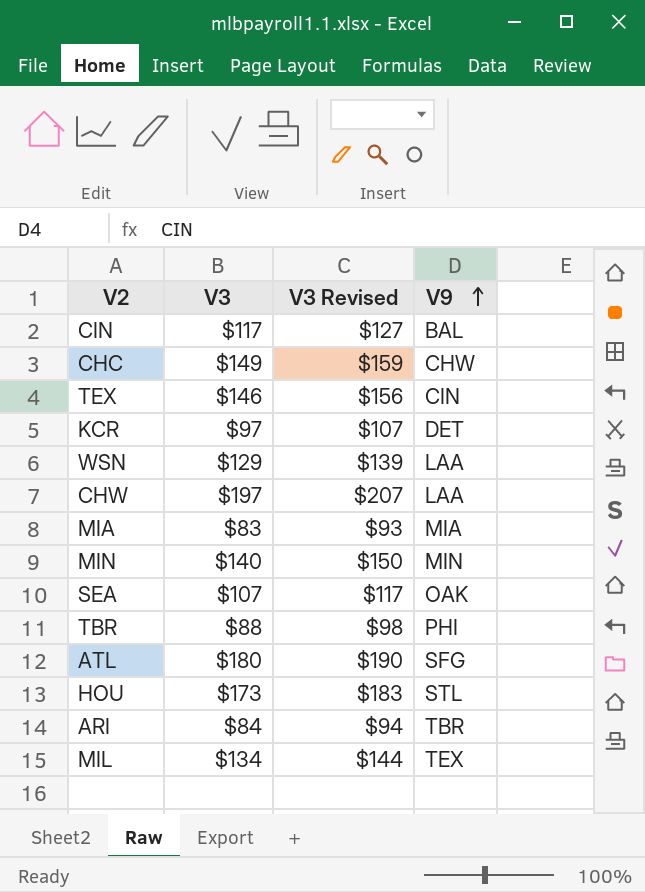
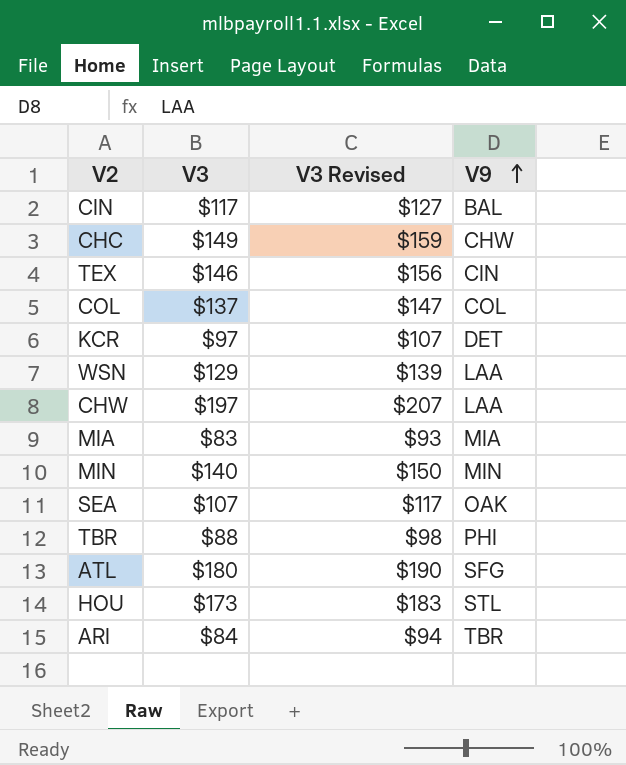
row MIL: $134 | $144 | TEX -> none
row COL: none -> $137 | $147 | COL

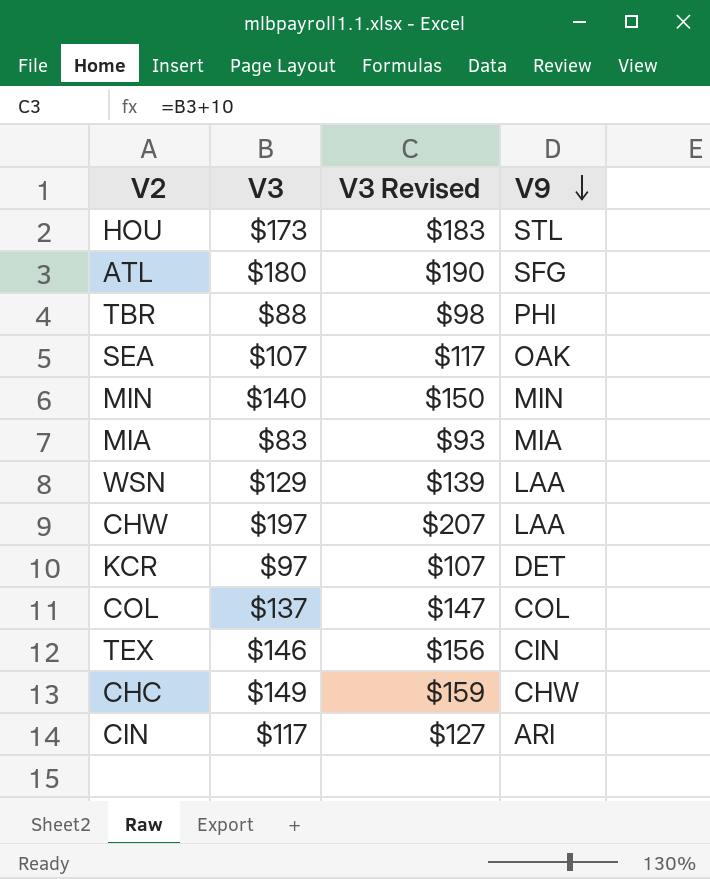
row order: V9 ascending -> V9 descending
row ARI: $84 | $94 | TBR -> none
CIN | V9: BAL -> ARI

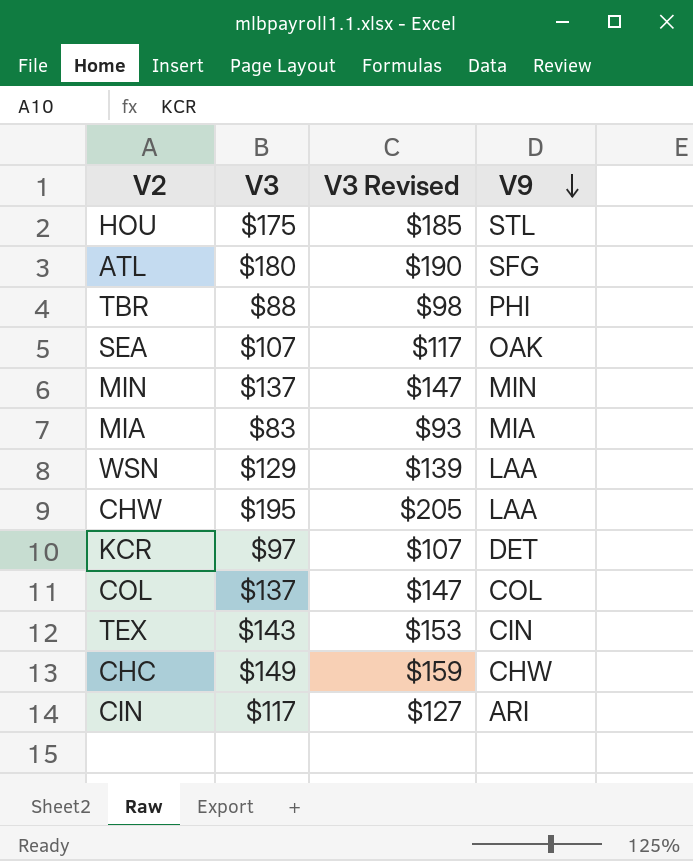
HOU | V3: $173 -> $175
HOU | V3 Revised: $183 -> $185
MIN | V3: $140 -> $137
MIN | V3 Revised: $150 -> $147
CHW | V3: $197 -> $195
CHW | V3 Revised: $207 -> $205
TEX | V3: $146 -> $143
TEX | V3 Revised: $156 -> $153

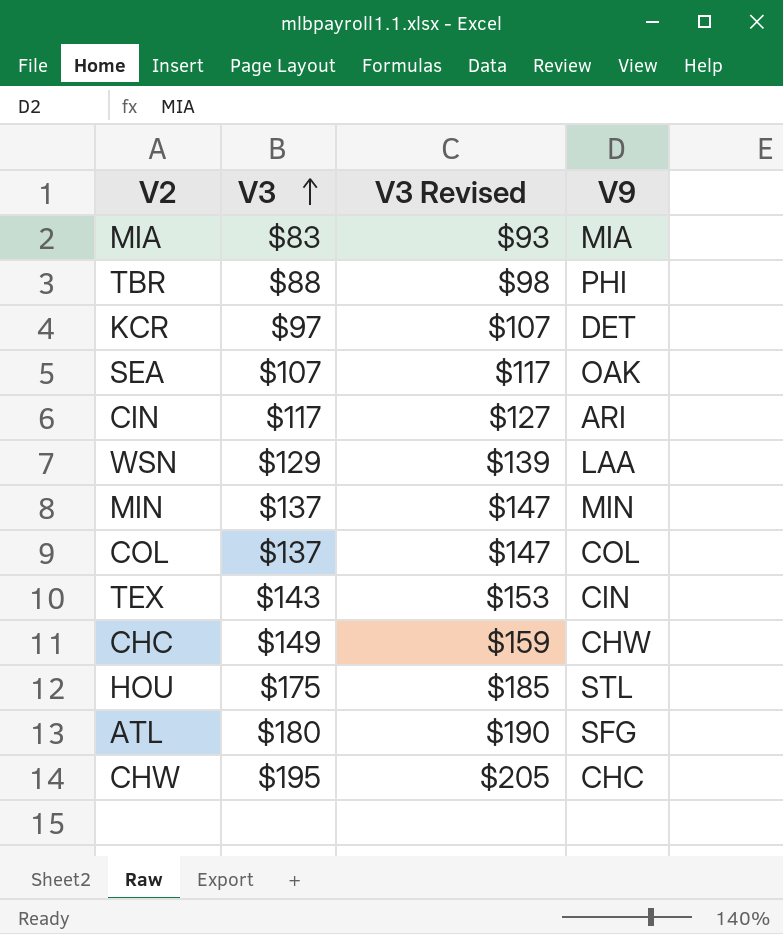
row order: V9 descending -> V3 ascending
CHW | V9: LAA -> CHC

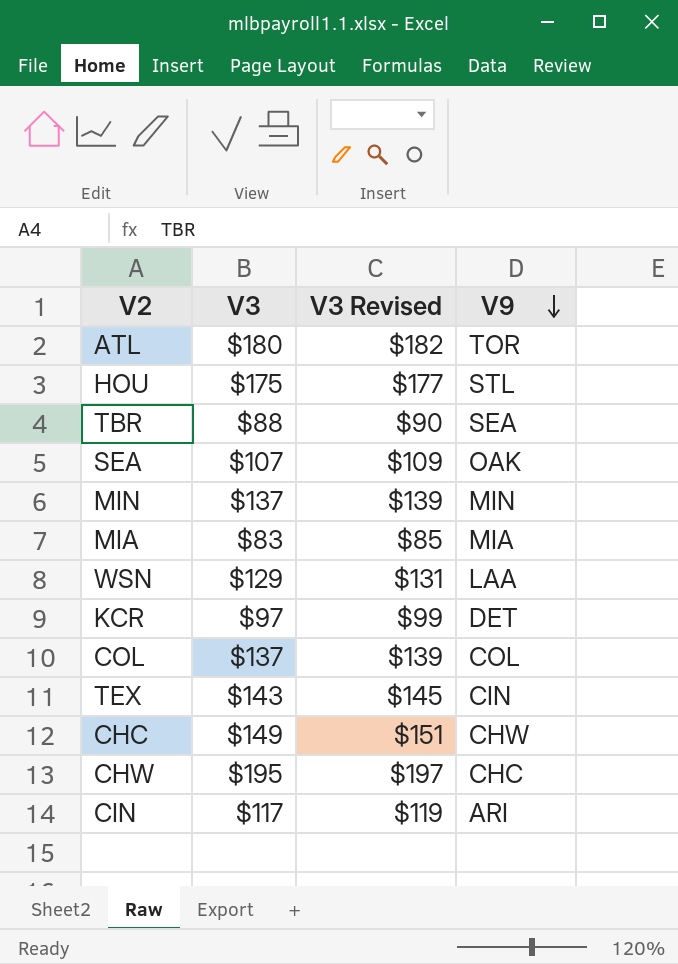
row order: V3 ascending -> V9 descending
column V3 Revised | formula: [V3] + 10 -> [V3] + 2
ATL | V9: SFG -> TOR
TBR | V9: PHI -> SEA

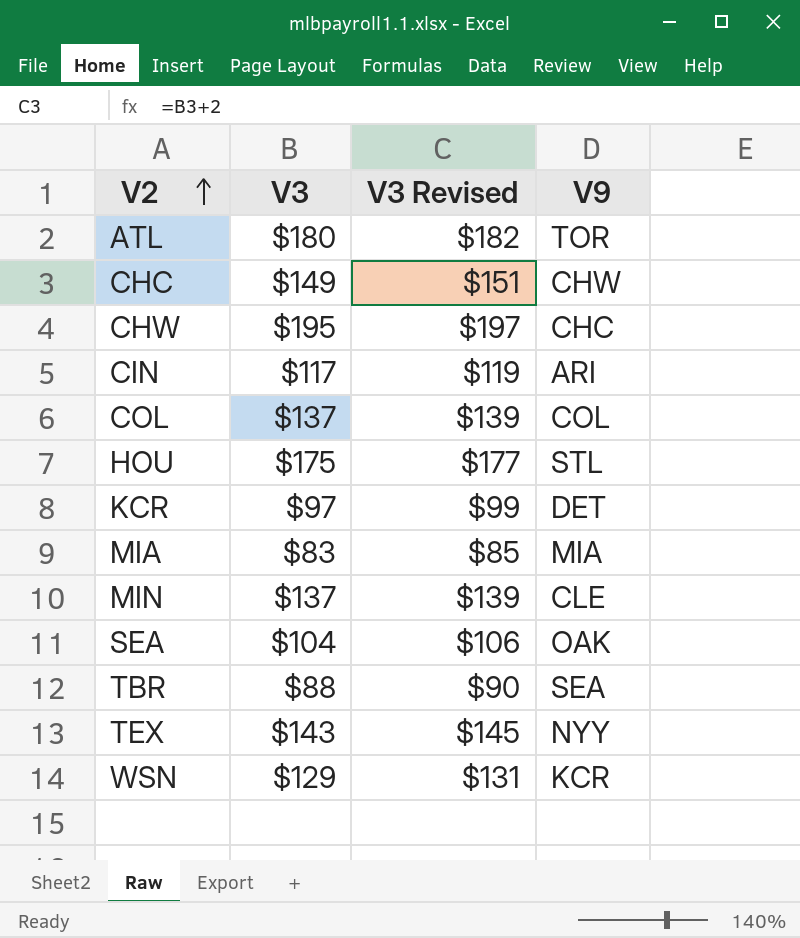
row order: V9 descending -> V2 ascending
MIN | V9: MIN -> CLE
SEA | V3: $107 -> $104
SEA | V3 Revised: $109 -> $106
TEX | V9: CIN -> NYY
WSN | V9: LAA -> KCR

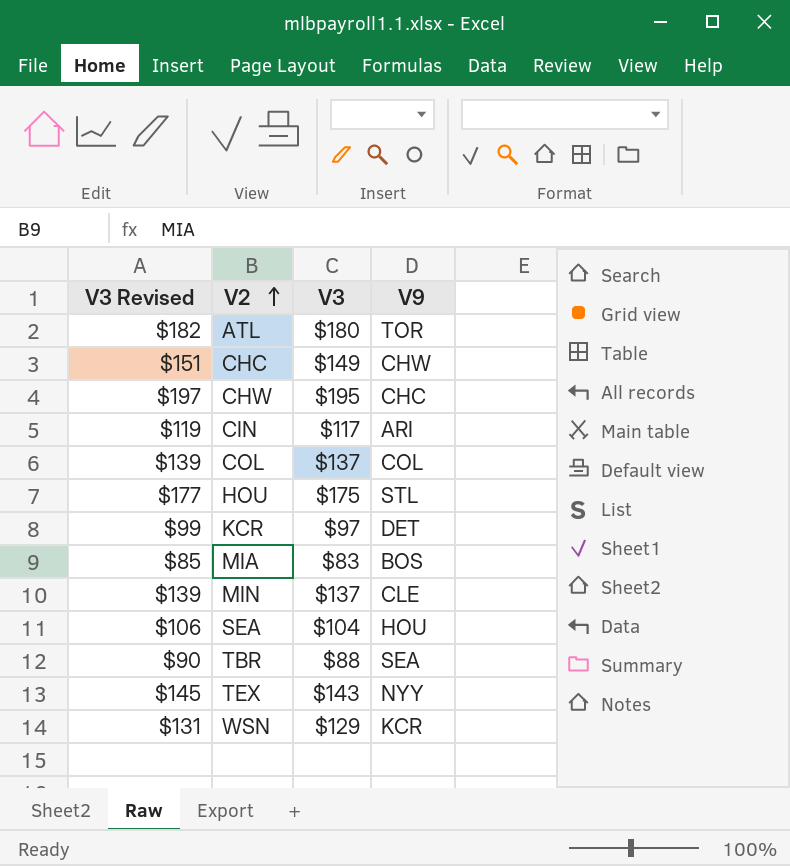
column V3 Revised | position: 3 -> 1
MIA | V9: MIA -> BOS
SEA | V9: OAK -> HOU

